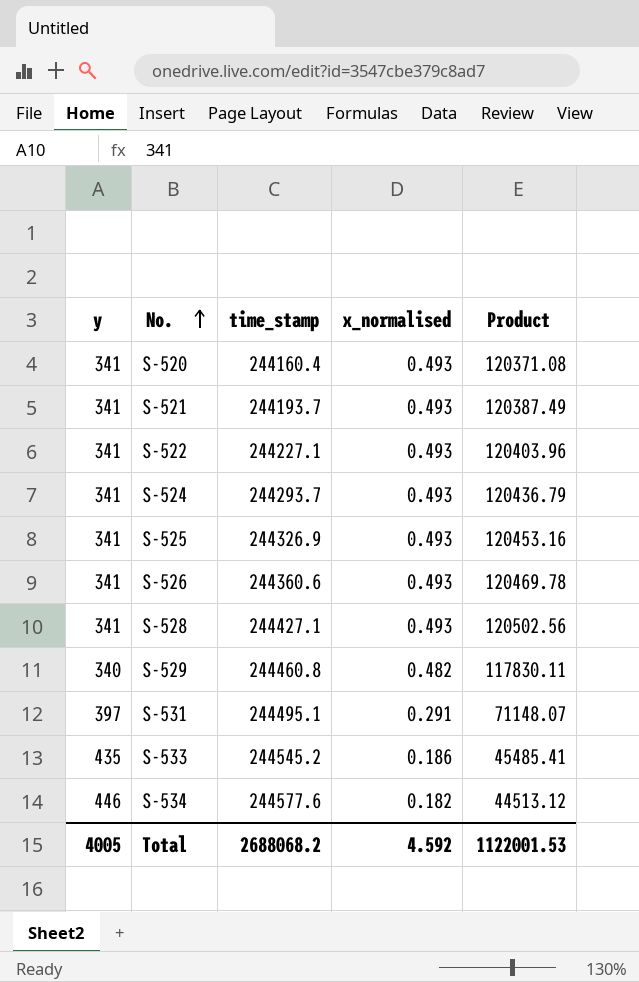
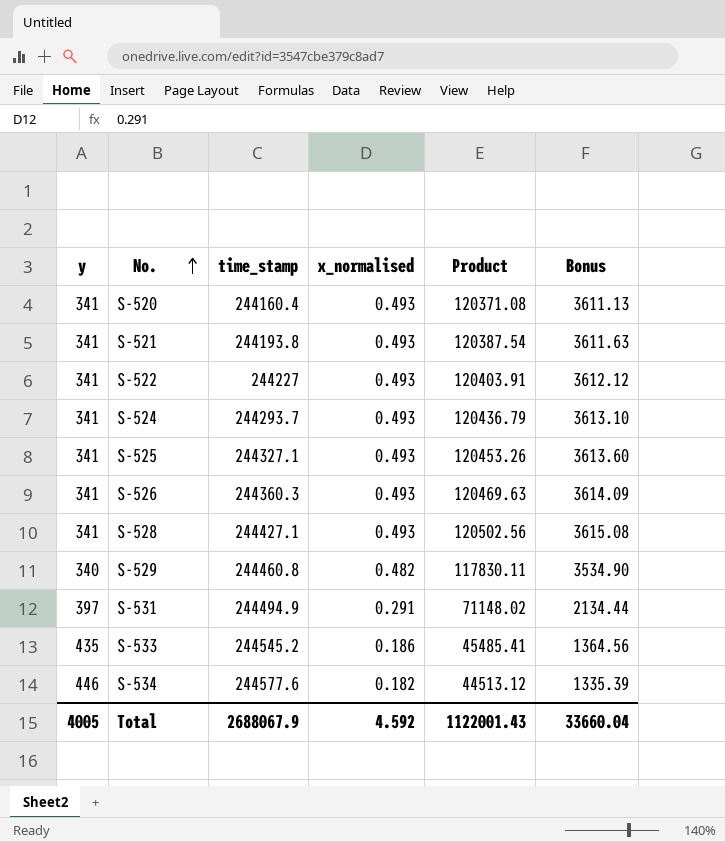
column Bonus | formula: none -> [Product] * 0.03
S-521 | time_stamp: 244193.7 -> 244193.8
S-521 | Product: 120387.49 -> 120387.54
S-522 | time_stamp: 244227.1 -> 244227
S-522 | Product: 120403.96 -> 120403.91
S-525 | time_stamp: 244326.9 -> 244327.1
S-525 | Product: 120453.16 -> 120453.26
S-526 | time_stamp: 244360.6 -> 244360.3
S-526 | Product: 120469.78 -> 120469.63
S-531 | time_stamp: 244495.1 -> 244494.9
S-531 | Product: 71148.07 -> 71148.02
Total | time_stamp: 2688068.2 -> 2688067.9
Total | Product: 1122001.53 -> 1122001.43

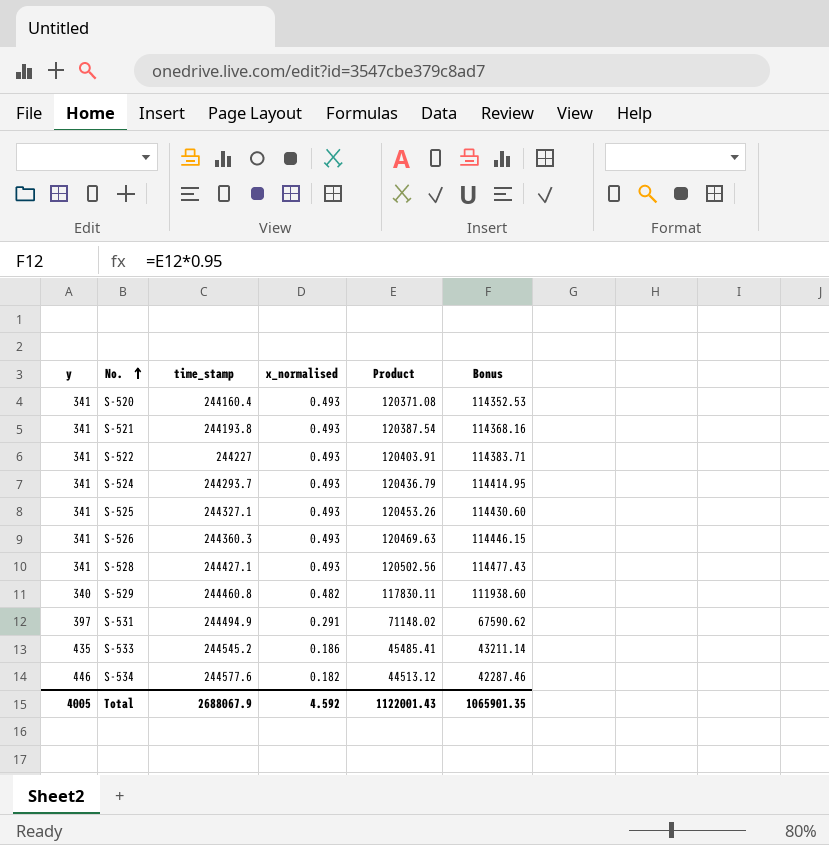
column Bonus | formula: [Product] * 0.03 -> [Product] * 0.95
Total | Bonus: 33660.04 -> 1065901.35

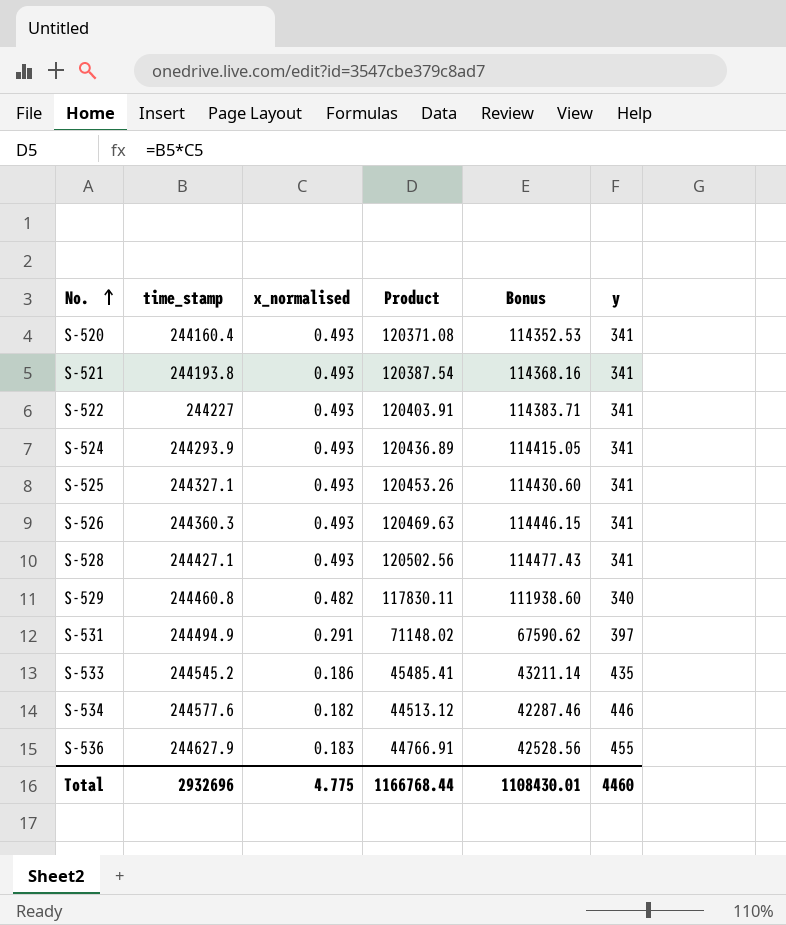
column y | position: 1 -> 6
S-524 | time_stamp: 244293.7 -> 244293.9
S-524 | Product: 120436.79 -> 120436.89
S-524 | Bonus: 114414.95 -> 114415.05
row S-536: none -> 244627.9 | 0.183 | 44766.91 | 42528.56 | 455
Total | time_stamp: 2688067.9 -> 2932696
Total | x_normalised: 4.592 -> 4.775
Total | Product: 1122001.43 -> 1166768.44
Total | Bonus: 1065901.35 -> 1108430.01
Total | y: 4005 -> 4460

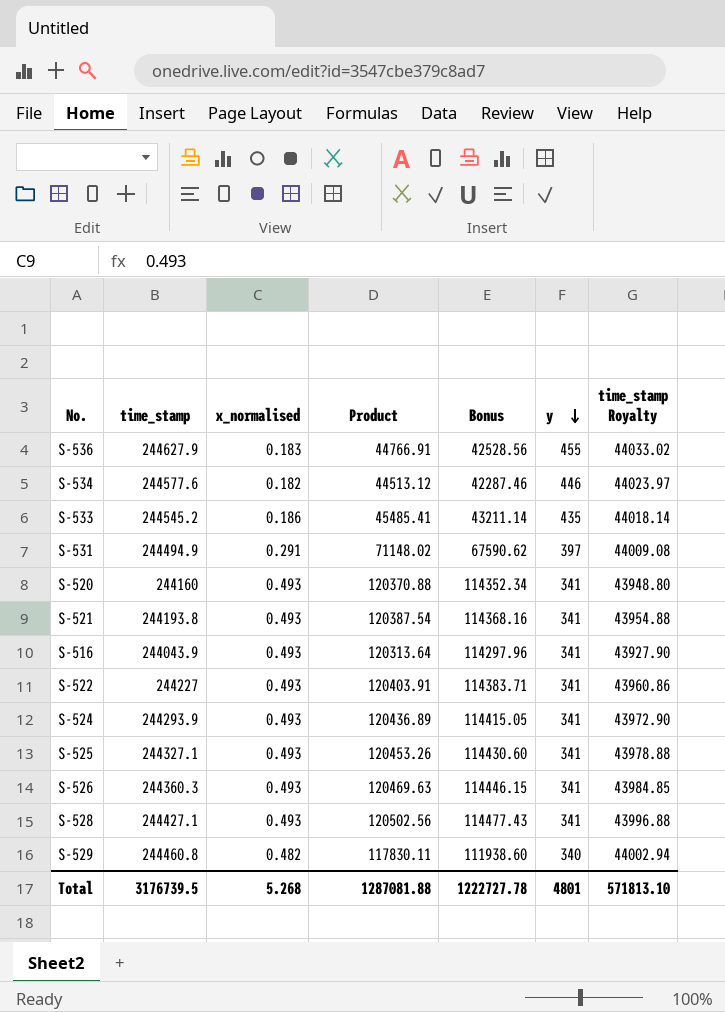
row order: No. ascending -> y descending
column time_stamp Royalty | formula: none -> [time_stamp] * 0.18
S-520 | time_stamp: 244160.4 -> 244160
S-520 | Product: 120371.08 -> 120370.88
S-520 | Bonus: 114352.53 -> 114352.34
row S-516: none -> 244043.9 | 0.493 | 120313.64 | 114297.96 | 341 | 43927.90
Total | time_stamp: 2932696 -> 3176739.5
Total | x_normalised: 4.775 -> 5.268
Total | Product: 1166768.44 -> 1287081.88
Total | Bonus: 1108430.01 -> 1222727.78
Total | y: 4460 -> 4801

